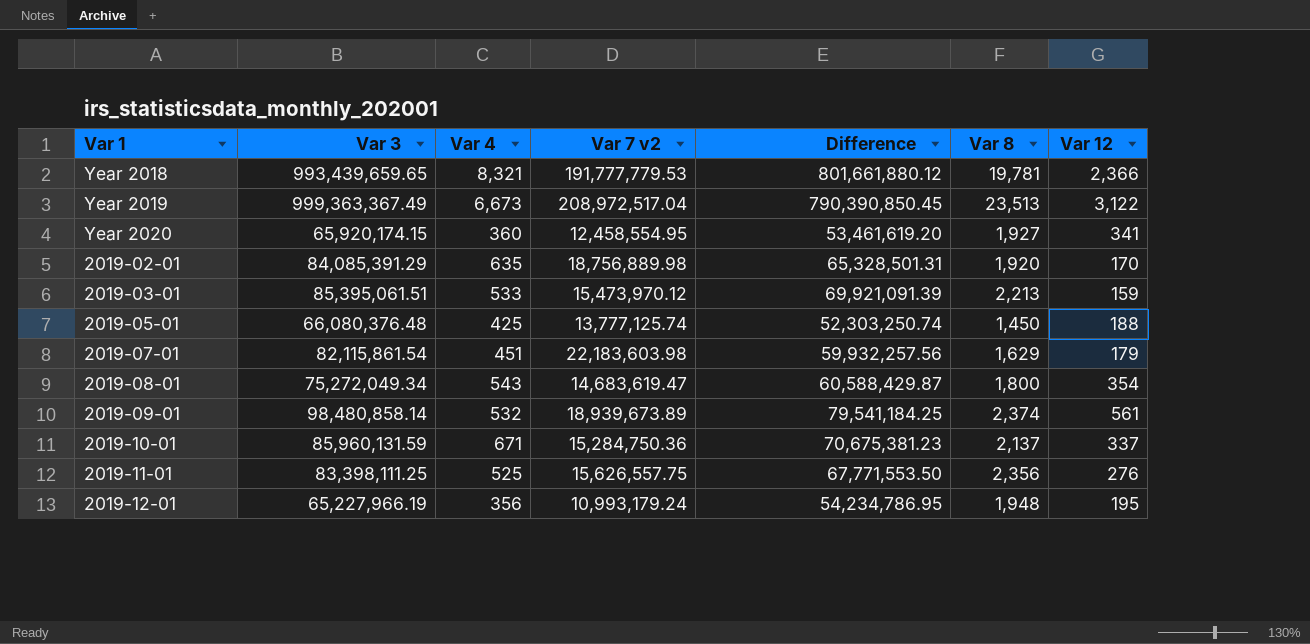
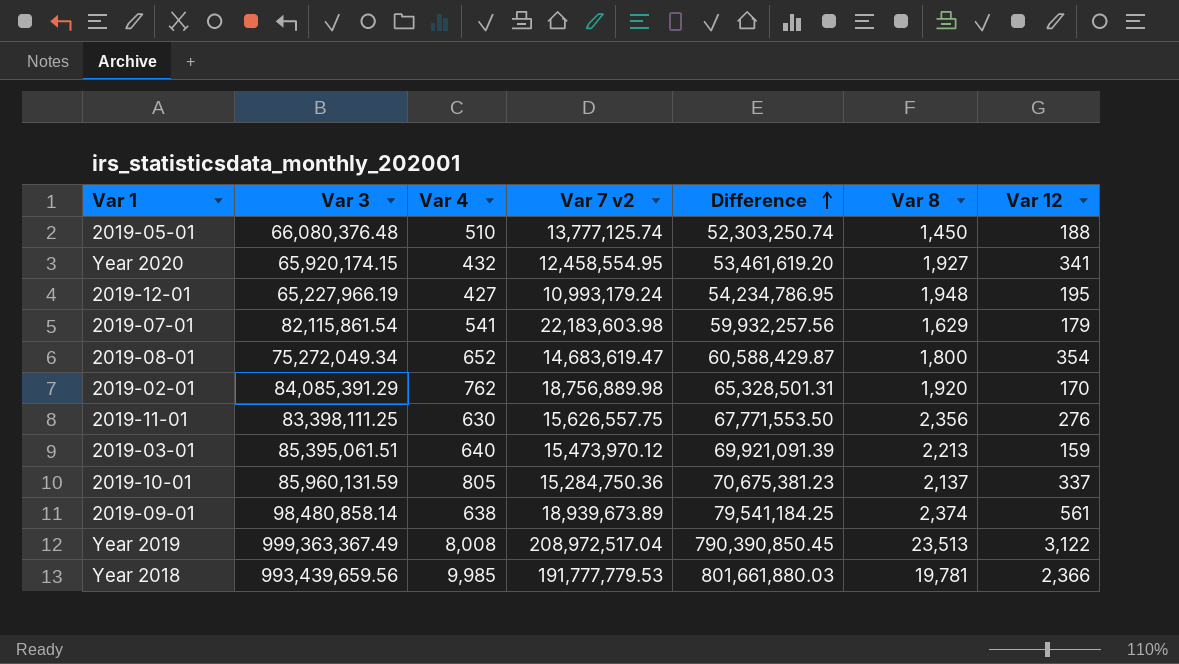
row order: none -> Difference ascending
2019-05-01 | Var 4: 425 -> 510
Year 2020 | Var 4: 360 -> 432
2019-12-01 | Var 4: 356 -> 427
2019-07-01 | Var 4: 451 -> 541
2019-08-01 | Var 4: 543 -> 652
2019-02-01 | Var 4: 635 -> 762
2019-11-01 | Var 4: 525 -> 630
2019-03-01 | Var 4: 533 -> 640
2019-10-01 | Var 4: 671 -> 805
2019-09-01 | Var 4: 532 -> 638
Year 2019 | Var 4: 6,673 -> 8,008
Year 2018 | Var 3: 993,439,659.65 -> 993,439,659.56
Year 2018 | Var 4: 8,321 -> 9,985
Year 2018 | Difference: 801,661,880.12 -> 801,661,880.03

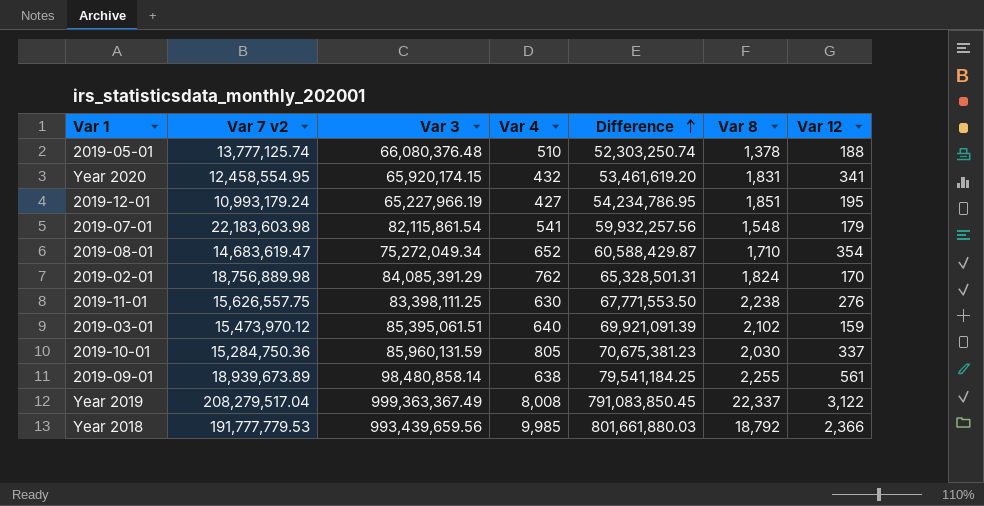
column Var 7 v2 | position: 4 -> 2
2019-05-01 | Var 8: 1,450 -> 1,378
Year 2020 | Var 8: 1,927 -> 1,831
2019-12-01 | Var 8: 1,948 -> 1,851
2019-07-01 | Var 8: 1,629 -> 1,548
2019-08-01 | Var 8: 1,800 -> 1,710
2019-02-01 | Var 8: 1,920 -> 1,824
2019-11-01 | Var 8: 2,356 -> 2,238
2019-03-01 | Var 8: 2,213 -> 2,102
2019-10-01 | Var 8: 2,137 -> 2,030
2019-09-01 | Var 8: 2,374 -> 2,255
Year 2019 | Var 7 v2: 208,972,517.04 -> 208,279,517.04
Year 2019 | Difference: 790,390,850.45 -> 791,083,850.45
Year 2019 | Var 8: 23,513 -> 22,337
Year 2018 | Var 8: 19,781 -> 18,792

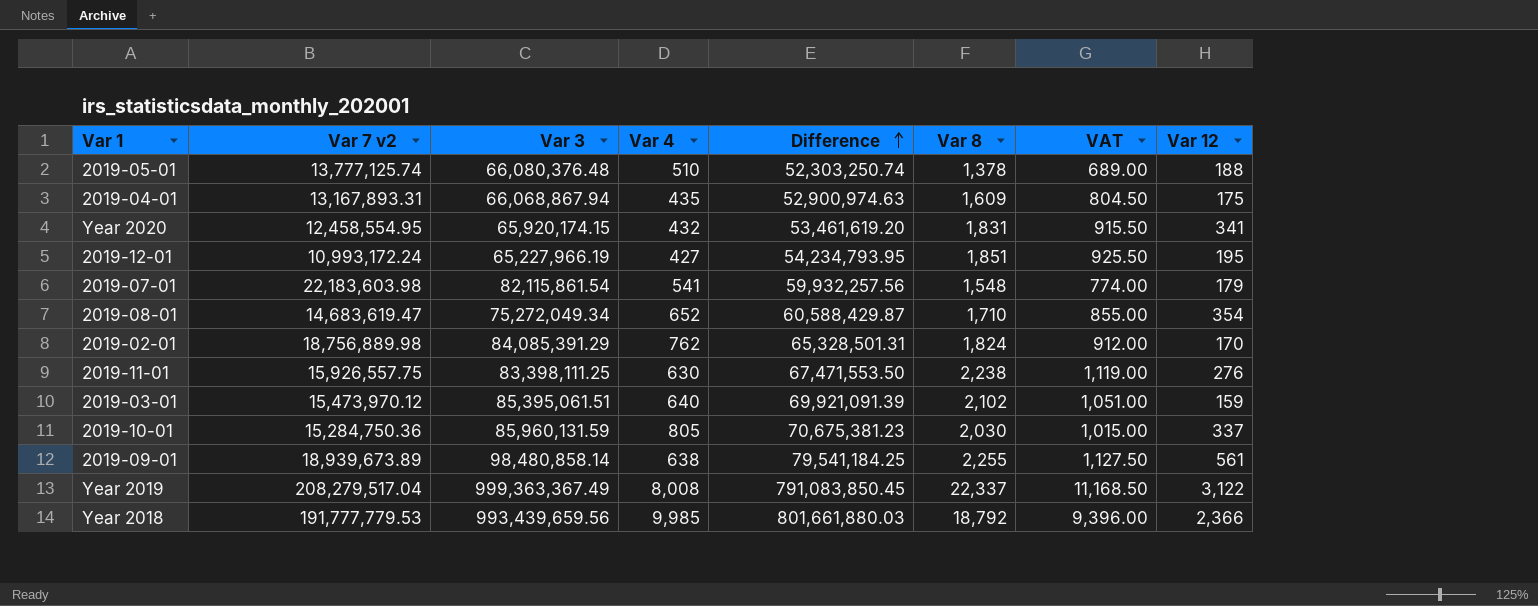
column VAT | formula: none -> [Var 8] * 0.5
row 2019-04-01: none -> 13,167,893.31 | 66,068,867.94 | 435 | 52,900,974.63 | 1,609 | 804.50 | 175
2019-12-01 | Var 7 v2: 10,993,179.24 -> 10,993,172.24
2019-12-01 | Difference: 54,234,786.95 -> 54,234,793.95
2019-11-01 | Var 7 v2: 15,626,557.75 -> 15,926,557.75
2019-11-01 | Difference: 67,771,553.50 -> 67,471,553.50

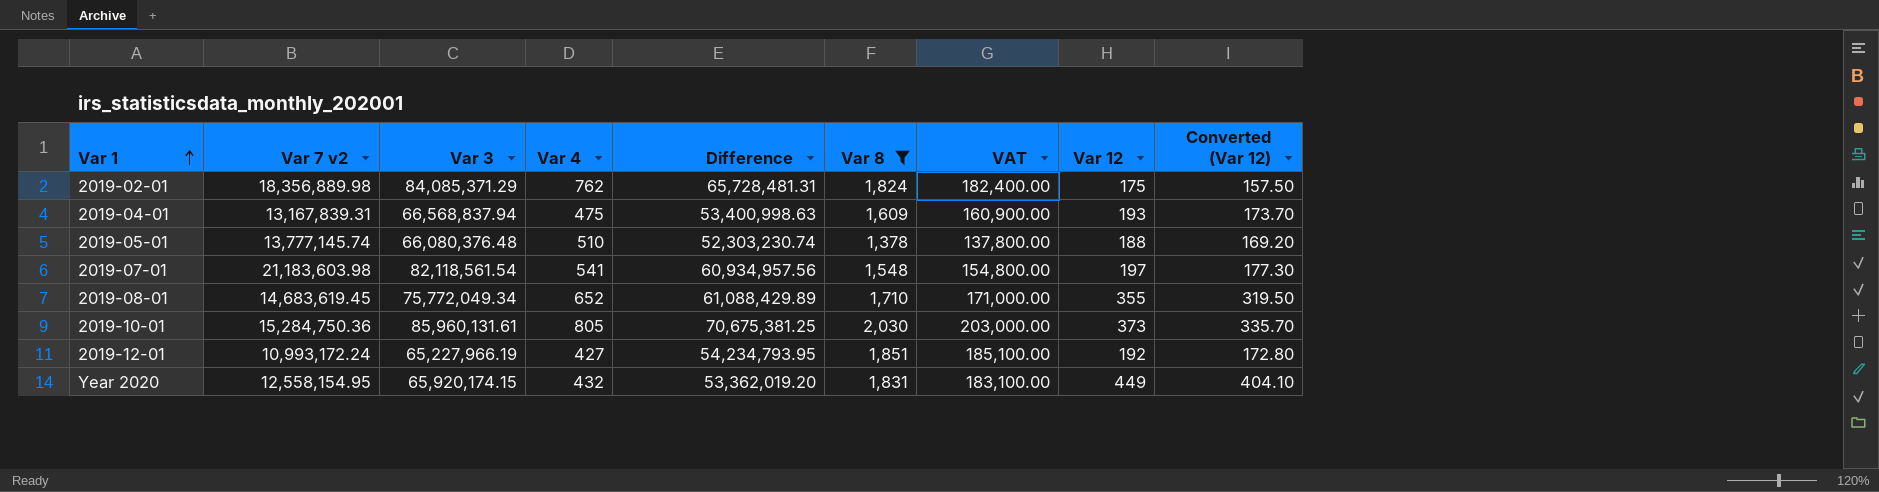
filter: none -> Var 8 <= 2,030
row order: Difference ascending -> Var 1 ascending
column VAT | formula: [Var 8] * 0.5 -> [Var 8] * 100
column Converted (Var 12) | formula: none -> [Var 12] * 0.9
2019-02-01 | Var 7 v2: 18,756,889.98 -> 18,356,889.98
2019-02-01 | Var 3: 84,085,391.29 -> 84,085,371.29
2019-02-01 | Difference: 65,328,501.31 -> 65,728,481.31
2019-02-01 | Var 12: 170 -> 175
2019-04-01 | Var 7 v2: 13,167,893.31 -> 13,167,839.31
2019-04-01 | Var 3: 66,068,867.94 -> 66,568,837.94
2019-04-01 | Var 4: 435 -> 475
2019-04-01 | Difference: 52,900,974.63 -> 53,400,998.63
2019-04-01 | Var 12: 175 -> 193
2019-05-01 | Var 7 v2: 13,777,125.74 -> 13,777,145.74
2019-05-01 | Difference: 52,303,250.74 -> 52,303,230.74
2019-07-01 | Var 7 v2: 22,183,603.98 -> 21,183,603.98
2019-07-01 | Var 3: 82,115,861.54 -> 82,118,561.54
2019-07-01 | Difference: 59,932,257.56 -> 60,934,957.56
2019-07-01 | Var 12: 179 -> 197
2019-08-01 | Var 7 v2: 14,683,619.47 -> 14,683,619.45
2019-08-01 | Var 3: 75,272,049.34 -> 75,772,049.34
2019-08-01 | Difference: 60,588,429.87 -> 61,088,429.89
2019-08-01 | Var 12: 354 -> 355
2019-10-01 | Var 3: 85,960,131.59 -> 85,960,131.61
2019-10-01 | Difference: 70,675,381.23 -> 70,675,381.25
2019-10-01 | Var 12: 337 -> 373
2019-12-01 | Var 12: 195 -> 192
Year 2020 | Var 7 v2: 12,458,554.95 -> 12,558,154.95
Year 2020 | Difference: 53,461,619.20 -> 53,362,019.20
Year 2020 | Var 12: 341 -> 449

